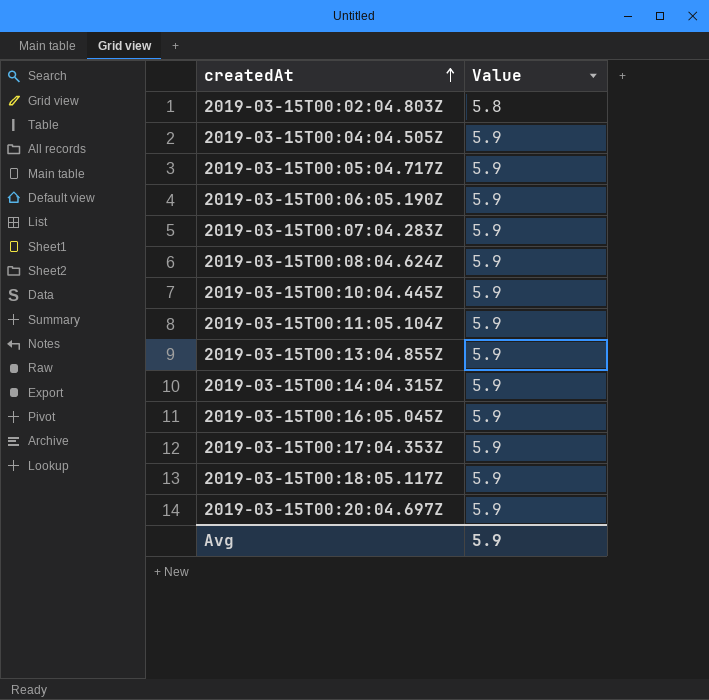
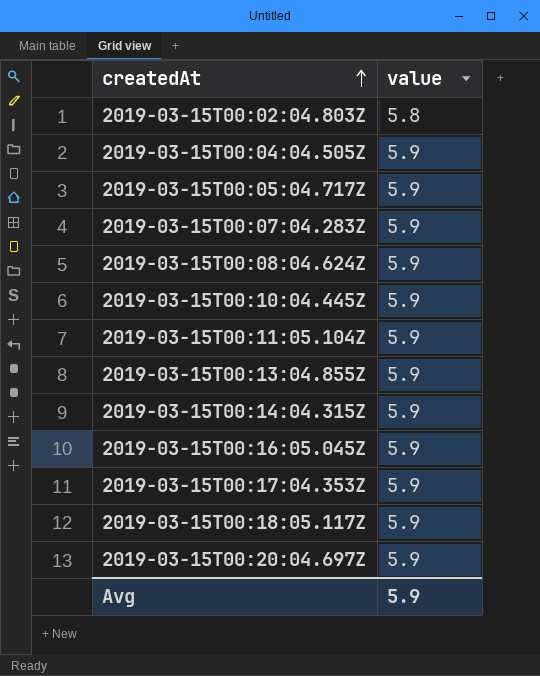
column name: Value -> value
row 2019-03-15T00:06:05.190Z: 5.9 -> none

